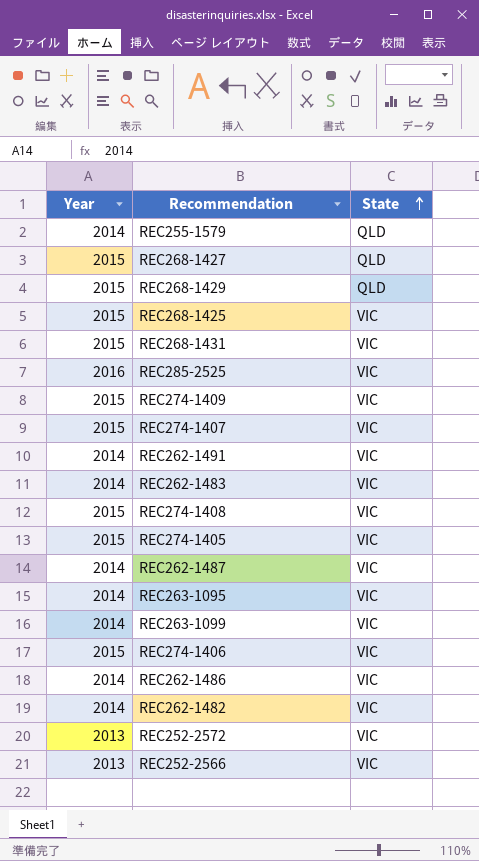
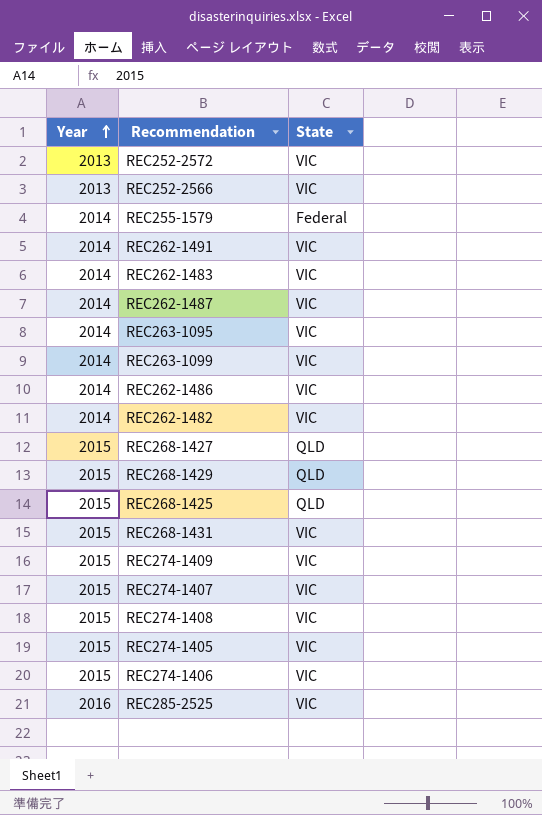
row order: State ascending -> Year ascending
REC255-1579 | State: QLD -> Federal
REC268-1425 | State: VIC -> QLD

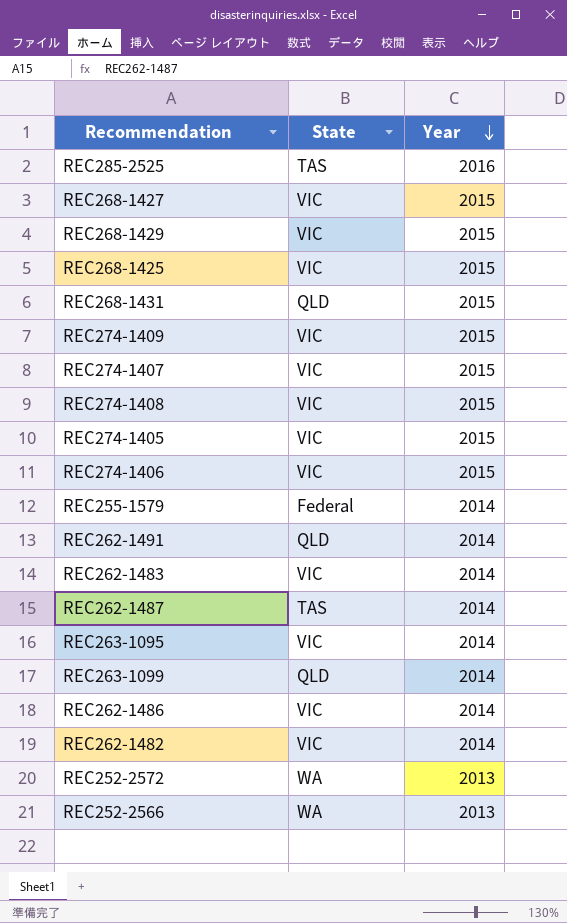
row order: Year ascending -> Year descending
column Year | position: 1 -> 3
REC285-2525 | State: VIC -> TAS
REC268-1427 | State: QLD -> VIC
REC268-1429 | State: QLD -> VIC
REC268-1425 | State: QLD -> VIC
REC268-1431 | State: VIC -> QLD
REC262-1491 | State: VIC -> QLD
REC262-1487 | State: VIC -> TAS
REC263-1099 | State: VIC -> QLD
REC252-2572 | State: VIC -> WA
REC252-2566 | State: VIC -> WA

